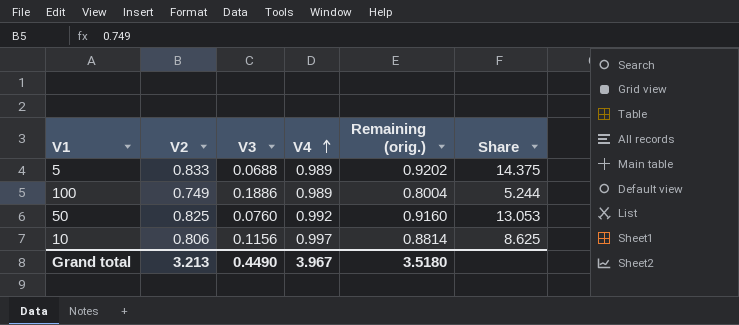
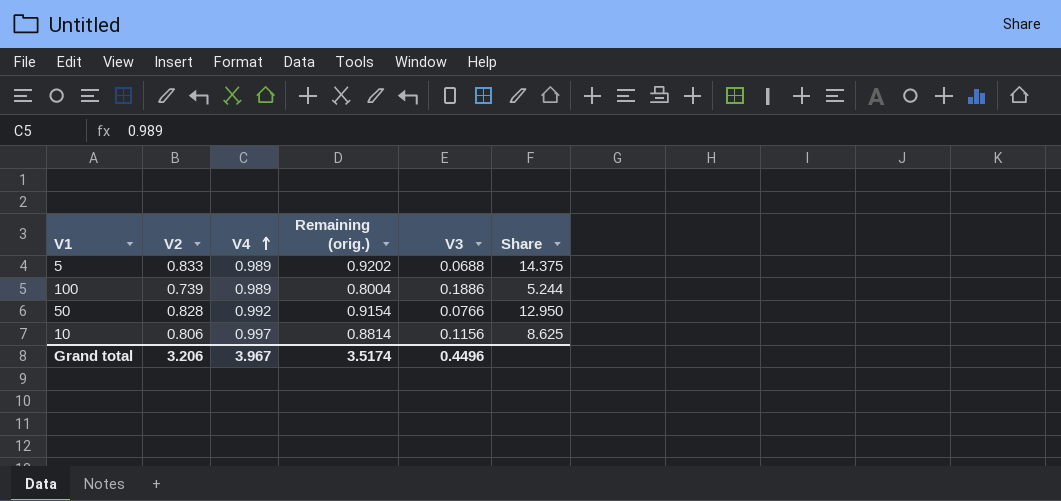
column V3 | position: 3 -> 5
100 | V2: 0.749 -> 0.739
50 | V2: 0.825 -> 0.828
50 | Remaining (orig.): 0.9160 -> 0.9154
50 | V3: 0.0760 -> 0.0766
50 | Share: 13.053 -> 12.950
Grand total | V2: 3.213 -> 3.206
Grand total | Remaining (orig.): 3.5180 -> 3.5174
Grand total | V3: 0.4490 -> 0.4496

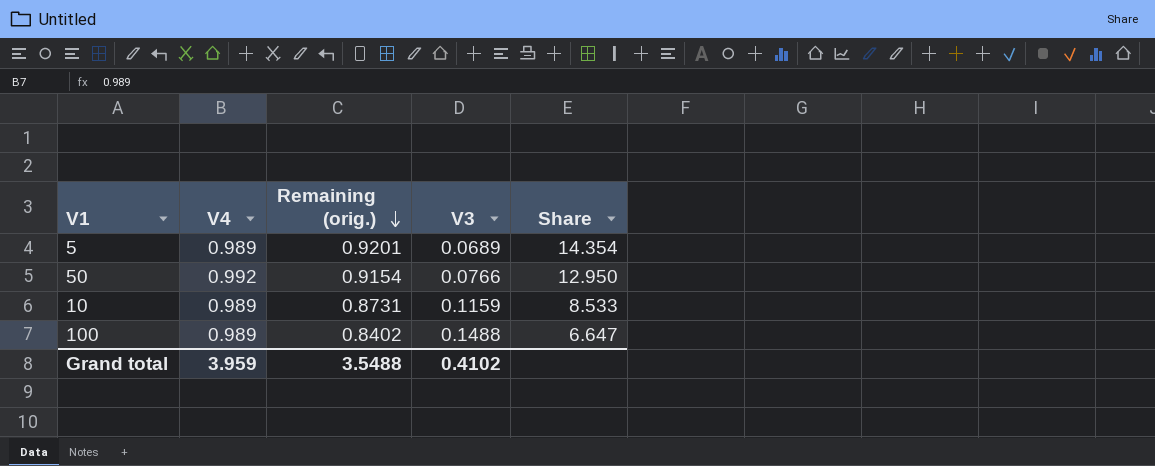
row order: V4 ascending -> Remaining (orig.) descending
column V2 | position: 2 -> none
5 | Remaining (orig.): 0.9202 -> 0.9201
5 | V3: 0.0688 -> 0.0689
5 | Share: 14.375 -> 14.354
10 | V4: 0.997 -> 0.989
10 | Remaining (orig.): 0.8814 -> 0.8731
10 | V3: 0.1156 -> 0.1159
10 | Share: 8.625 -> 8.533
100 | Remaining (orig.): 0.8004 -> 0.8402
100 | V3: 0.1886 -> 0.1488
100 | Share: 5.244 -> 6.647
Grand total | V4: 3.967 -> 3.959
Grand total | Remaining (orig.): 3.5174 -> 3.5488
Grand total | V3: 0.4496 -> 0.4102

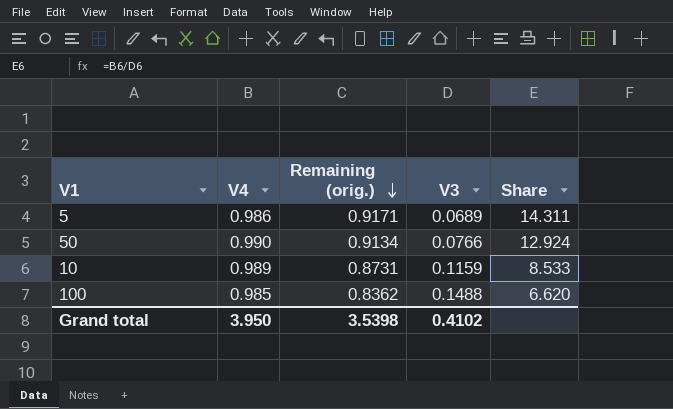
5 | V4: 0.989 -> 0.986
5 | Remaining (orig.): 0.9201 -> 0.9171
5 | Share: 14.354 -> 14.311
50 | V4: 0.992 -> 0.990
50 | Remaining (orig.): 0.9154 -> 0.9134
50 | Share: 12.950 -> 12.924
100 | V4: 0.989 -> 0.985
100 | Remaining (orig.): 0.8402 -> 0.8362
100 | Share: 6.647 -> 6.620
Grand total | V4: 3.959 -> 3.950
Grand total | Remaining (orig.): 3.5488 -> 3.5398

